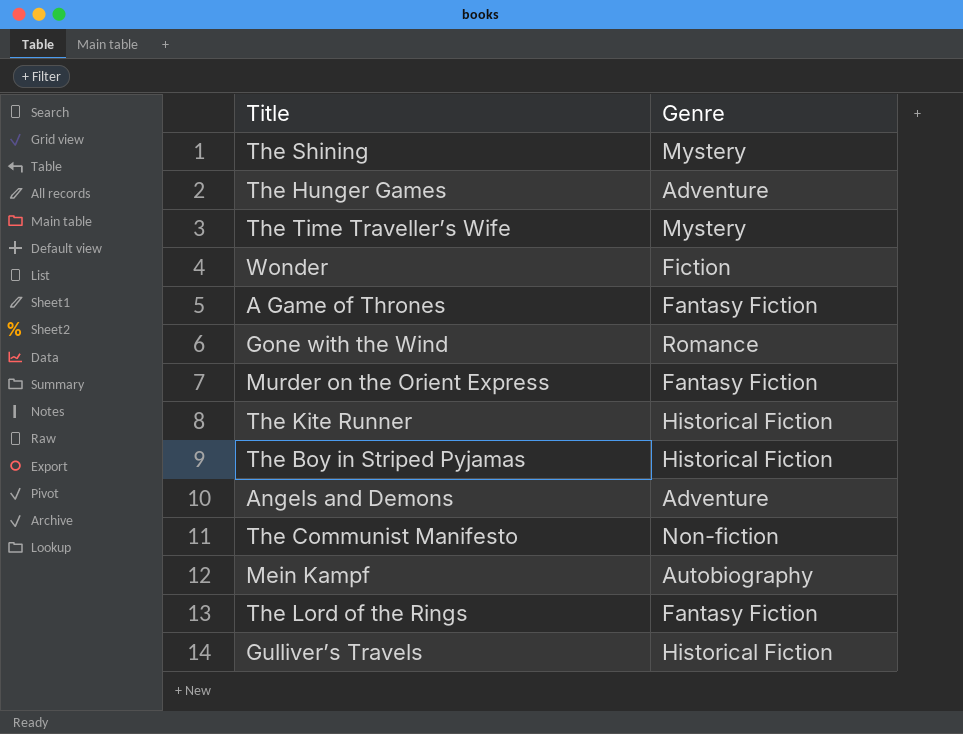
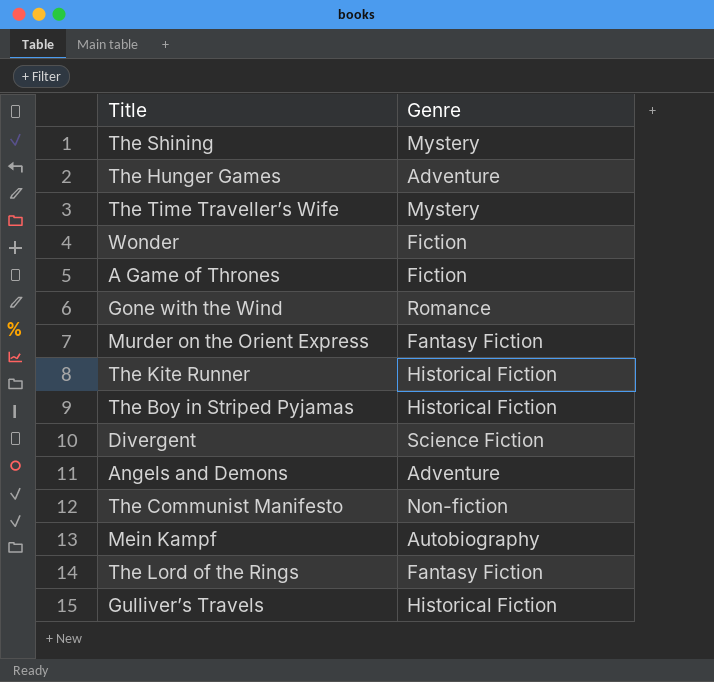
A Game of Thrones | Genre: Fantasy Fiction -> Fiction
row Divergent: none -> Science Fiction

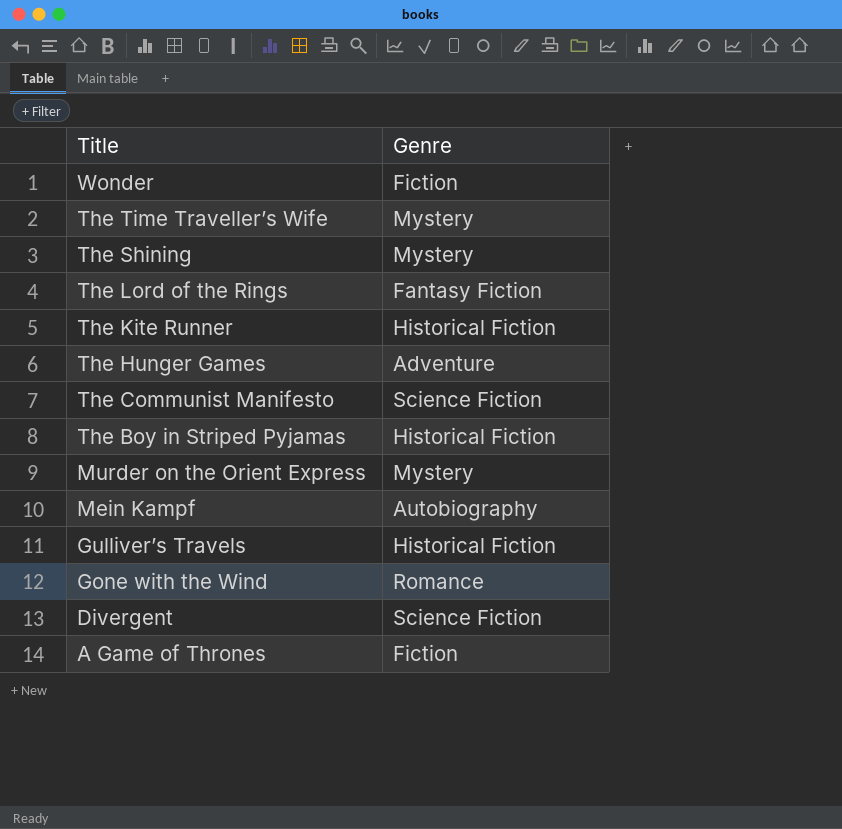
row order: none -> Title descending
row Angels and Demons: Adventure -> none
The Communist Manifesto | Genre: Non-fiction -> Science Fiction
Murder on the Orient Express | Genre: Fantasy Fiction -> Mystery

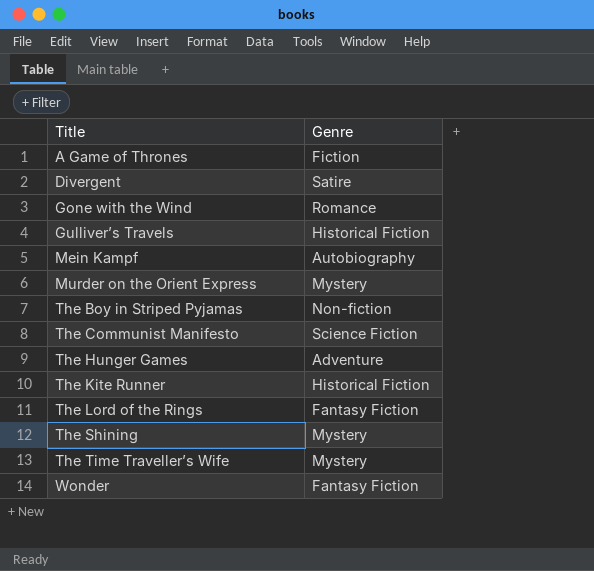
row order: Title descending -> Title ascending
Divergent | Genre: Science Fiction -> Satire
The Boy in Striped Pyjamas | Genre: Historical Fiction -> Non-fiction
Wonder | Genre: Fiction -> Fantasy Fiction

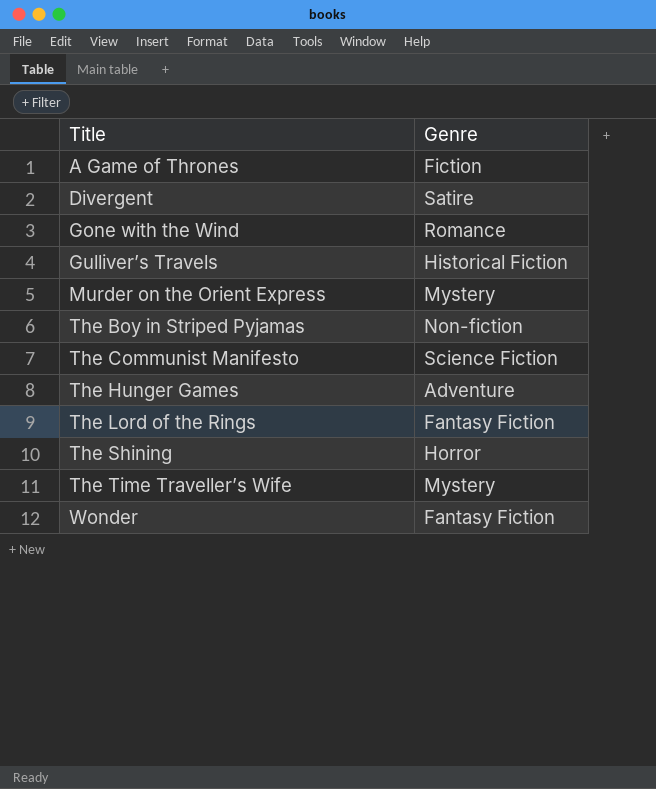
row Mein Kampf: Autobiography -> none
row The Kite Runner: Historical Fiction -> none
The Shining | Genre: Mystery -> Horror

